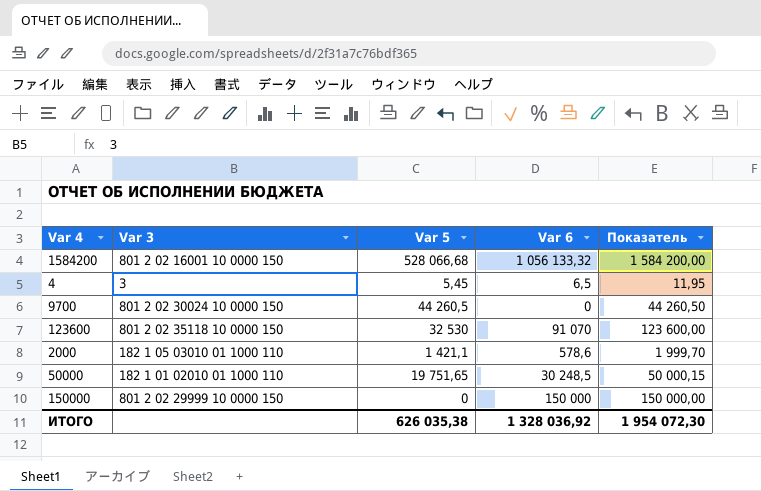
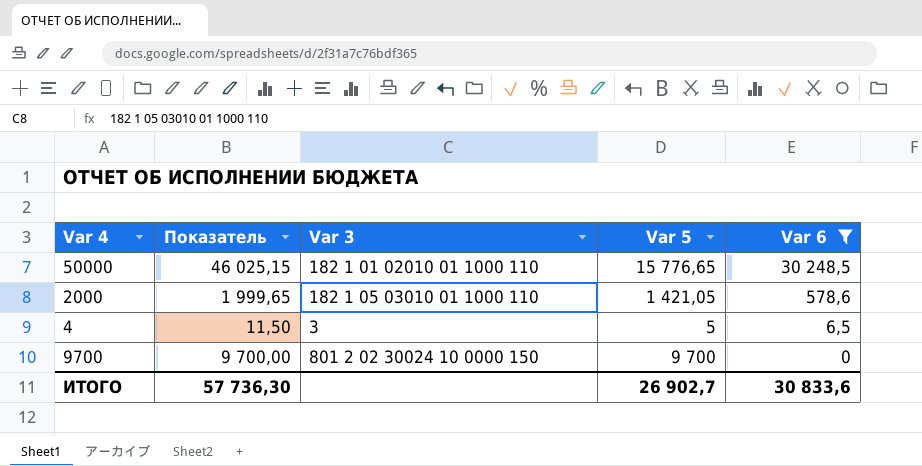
filter: none -> Var 6 <= 30 248,5
row order: none -> Var 6 descending
column Показатель | position: 5 -> 2
50000 | Показатель: 50 000,15 -> 46 025,15
50000 | Var 5: 19 751,65 -> 15 776,65
2000 | Показатель: 1 999,70 -> 1 999,65
2000 | Var 5: 1 421,1 -> 1 421,05
4 | Показатель: 11,95 -> 11,50
4 | Var 5: 5,45 -> 5
9700 | Показатель: 44 260,50 -> 9 700,00
9700 | Var 5: 44 260,5 -> 9 700
ИТОГО | Показатель: 1 954 072,30 -> 57 736,30
ИТОГО | Var 5: 626 035,38 -> 26 902,7
ИТОГО | Var 6: 1 328 036,92 -> 30 833,6

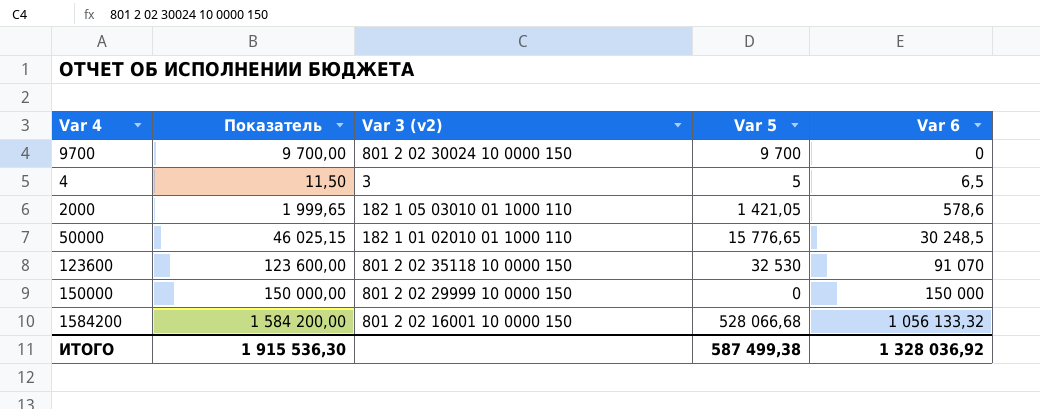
filter: Var 6 <= 30 248,5 -> none
row order: Var 6 descending -> Var 6 ascending
column name: Var 3 -> Var 3 (v2)
ИТОГО | Показатель: 57 736,30 -> 1 915 536,30
ИТОГО | Var 5: 26 902,7 -> 587 499,38
ИТОГО | Var 6: 30 833,6 -> 1 328 036,92

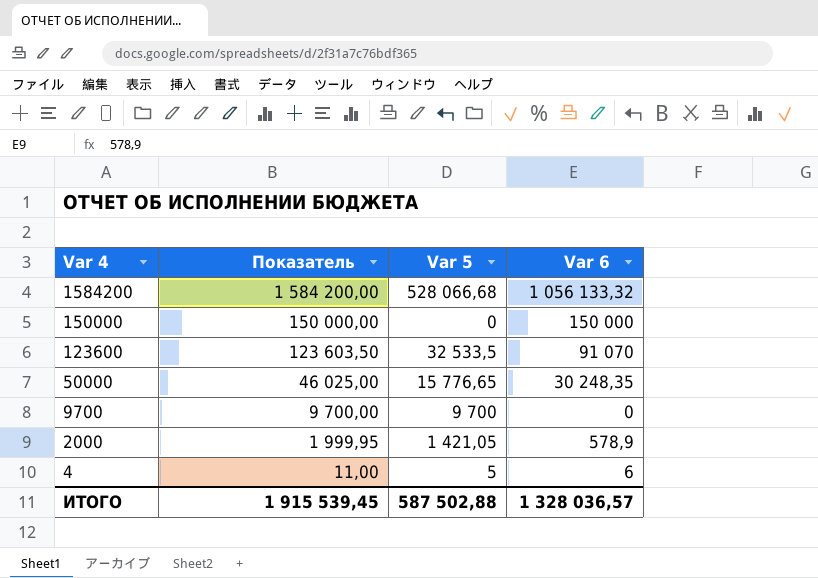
row order: Var 6 ascending -> Var 4 descending
column Var 3 (v2) | position: 3 -> none
123600 | Показатель: 123 600,00 -> 123 603,50
123600 | Var 5: 32 530 -> 32 533,5
50000 | Показатель: 46 025,15 -> 46 025,00
50000 | Var 6: 30 248,5 -> 30 248,35
2000 | Показатель: 1 999,65 -> 1 999,95
2000 | Var 6: 578,6 -> 578,9
4 | Показатель: 11,50 -> 11,00
4 | Var 6: 6,5 -> 6
ИТОГО | Показатель: 1 915 536,30 -> 1 915 539,45
ИТОГО | Var 5: 587 499,38 -> 587 502,88
ИТОГО | Var 6: 1 328 036,92 -> 1 328 036,57

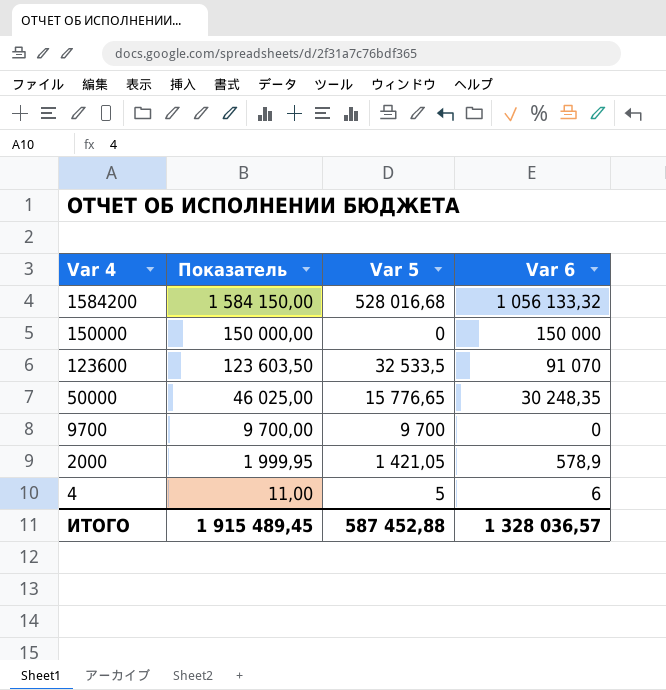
1584200 | Показатель: 1 584 200,00 -> 1 584 150,00
1584200 | Var 5: 528 066,68 -> 528 016,68
ИТОГО | Показатель: 1 915 539,45 -> 1 915 489,45
ИТОГО | Var 5: 587 502,88 -> 587 452,88

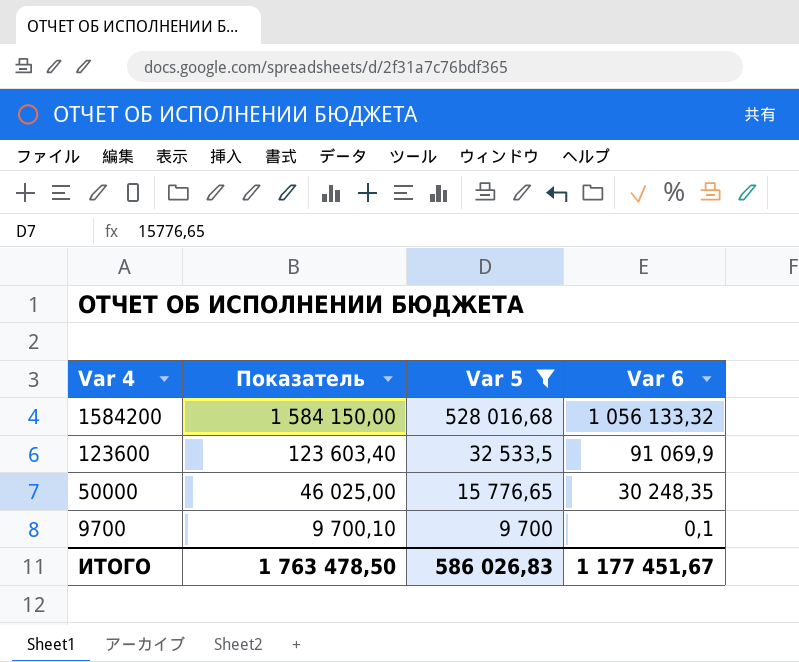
filter: none -> Var 5 >= 9 700
123600 | Показатель: 123 603,50 -> 123 603,40
123600 | Var 6: 91 070 -> 91 069,9
9700 | Показатель: 9 700,00 -> 9 700,10
9700 | Var 6: 0 -> 0,1
ИТОГО | Показатель: 1 915 489,45 -> 1 763 478,50
ИТОГО | Var 5: 587 452,88 -> 586 026,83
ИТОГО | Var 6: 1 328 036,57 -> 1 177 451,67

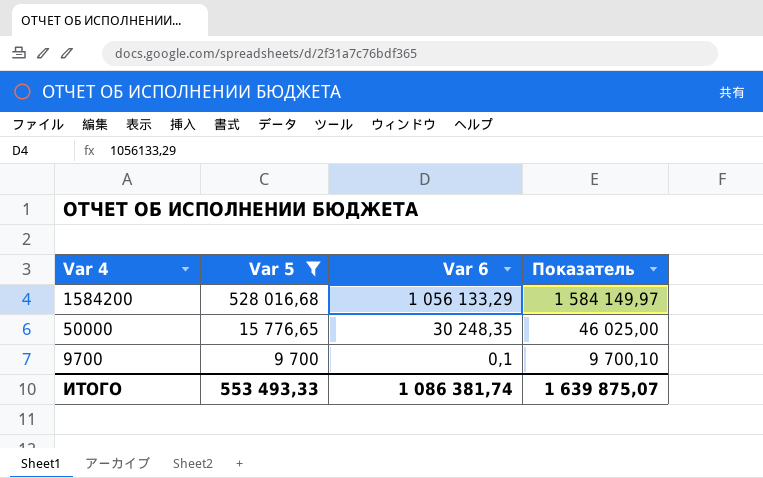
column Показатель | position: 2 -> 4
row 123600: 123 603,40 | 32 533,5 | 91 069,9 -> none
1584200 | Var 6: 1 056 133,32 -> 1 056 133,29
1584200 | Показатель: 1 584 150,00 -> 1 584 149,97
ИТОГО | Var 5: 586 026,83 -> 553 493,33
ИТОГО | Var 6: 1 177 451,67 -> 1 086 381,74
ИТОГО | Показатель: 1 763 478,50 -> 1 639 875,07

